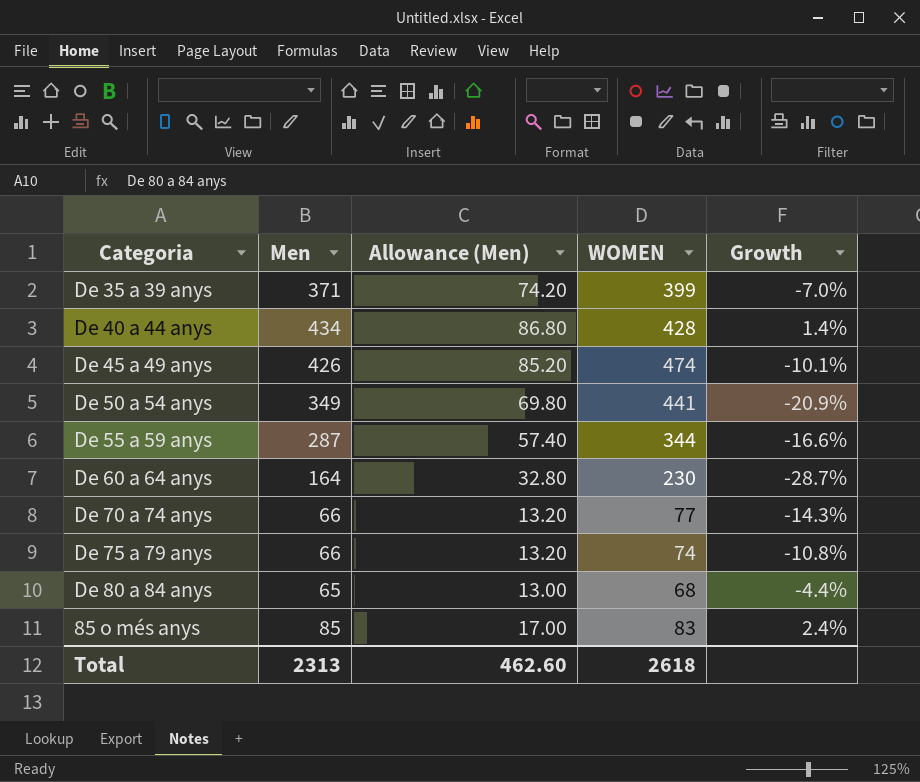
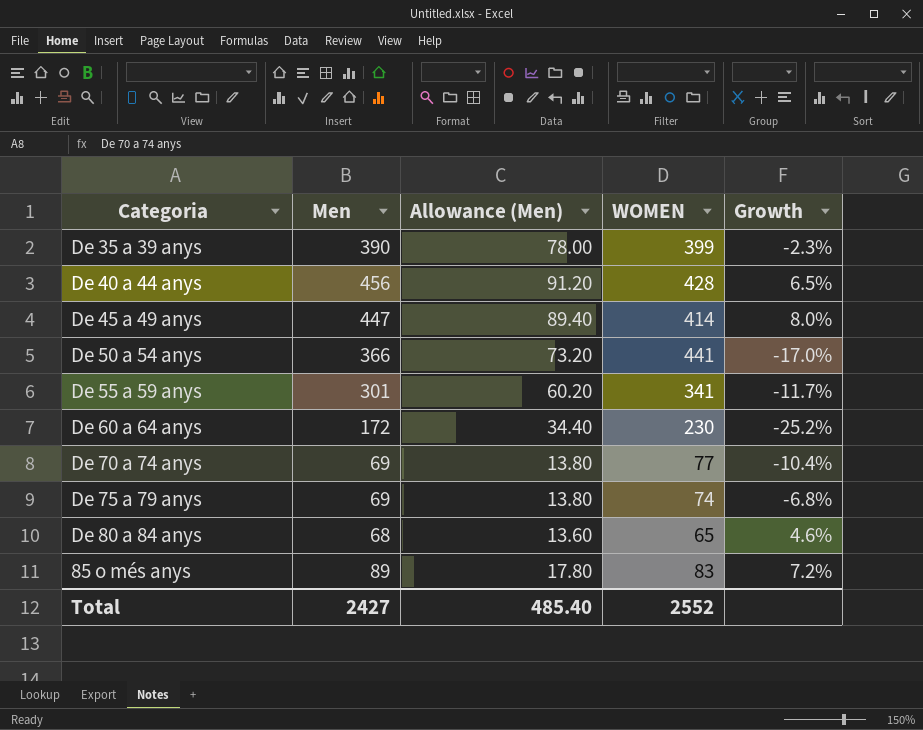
De 35 a 39 anys | Men: 371 -> 390
De 35 a 39 anys | Allowance (Men): 74.20 -> 78.00
De 35 a 39 anys | Growth: -7.0% -> -2.3%
De 40 a 44 anys | Men: 434 -> 456
De 40 a 44 anys | Allowance (Men): 86.80 -> 91.20
De 40 a 44 anys | Growth: 1.4% -> 6.5%
De 45 a 49 anys | Men: 426 -> 447
De 45 a 49 anys | Allowance (Men): 85.20 -> 89.40
De 45 a 49 anys | WOMEN: 474 -> 414
De 45 a 49 anys | Growth: -10.1% -> 8.0%
De 50 a 54 anys | Men: 349 -> 366
De 50 a 54 anys | Allowance (Men): 69.80 -> 73.20
De 50 a 54 anys | Growth: -20.9% -> -17.0%
De 55 a 59 anys | Men: 287 -> 301
De 55 a 59 anys | Allowance (Men): 57.40 -> 60.20
De 55 a 59 anys | WOMEN: 344 -> 341
De 55 a 59 anys | Growth: -16.6% -> -11.7%
De 60 a 64 anys | Men: 164 -> 172
De 60 a 64 anys | Allowance (Men): 32.80 -> 34.40
De 60 a 64 anys | Growth: -28.7% -> -25.2%
De 70 a 74 anys | Men: 66 -> 69
De 70 a 74 anys | Allowance (Men): 13.20 -> 13.80
De 70 a 74 anys | Growth: -14.3% -> -10.4%
De 75 a 79 anys | Men: 66 -> 69
De 75 a 79 anys | Allowance (Men): 13.20 -> 13.80
De 75 a 79 anys | Growth: -10.8% -> -6.8%
De 80 a 84 anys | Men: 65 -> 68
De 80 a 84 anys | Allowance (Men): 13.00 -> 13.60
De 80 a 84 anys | WOMEN: 68 -> 65
De 80 a 84 anys | Growth: -4.4% -> 4.6%
85 o més anys | Men: 85 -> 89
85 o més anys | Allowance (Men): 17.00 -> 17.80
85 o més anys | Growth: 2.4% -> 7.2%
Total | Men: 2313 -> 2427
Total | Allowance (Men): 462.60 -> 485.40
Total | WOMEN: 2618 -> 2552

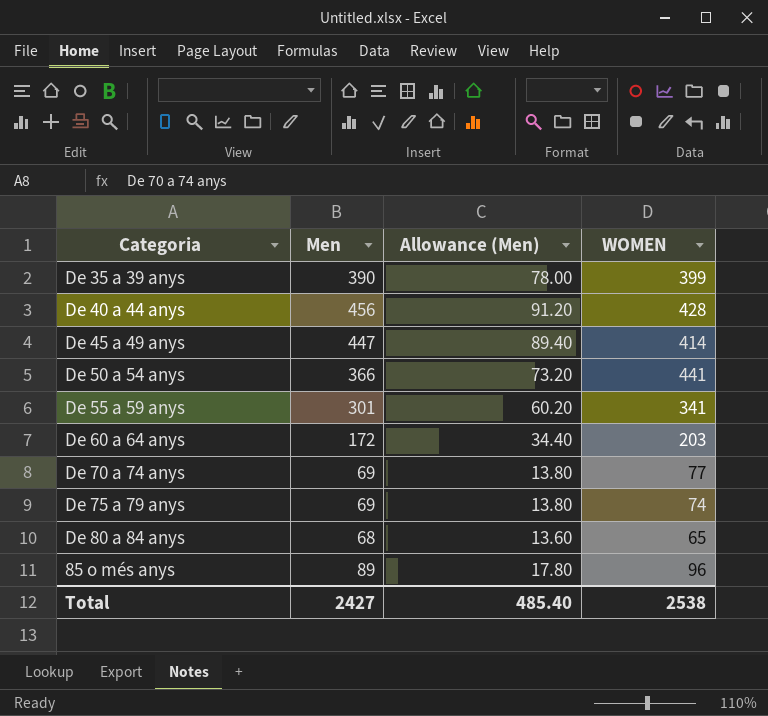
column Growth | formula: ([Men] - [WOMEN]) / [WOMEN] -> none
De 60 a 64 anys | WOMEN: 230 -> 203
85 o més anys | WOMEN: 83 -> 96
Total | WOMEN: 2552 -> 2538

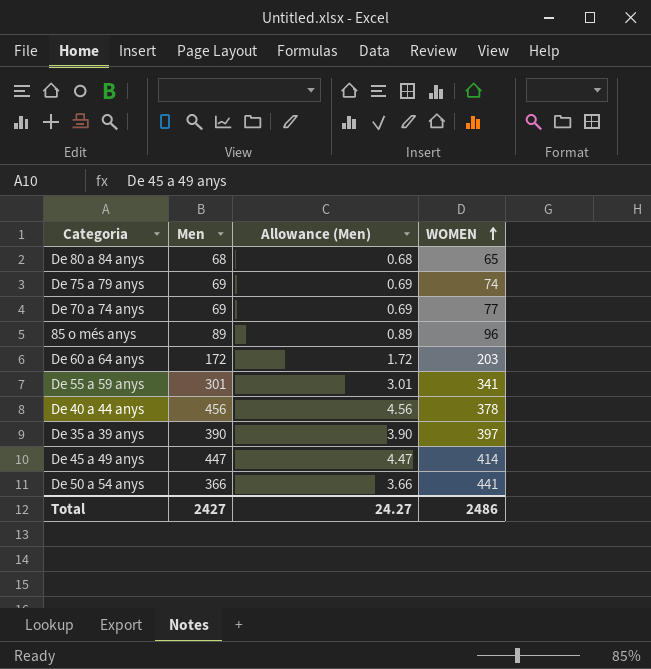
row order: none -> WOMEN ascending
column Allowance (Men) | formula: [Men] * 0.2 -> [Men] * 0.01
De 40 a 44 anys | WOMEN: 428 -> 378
De 35 a 39 anys | WOMEN: 399 -> 397
Total | Allowance (Men): 485.40 -> 24.27
Total | WOMEN: 2538 -> 2486

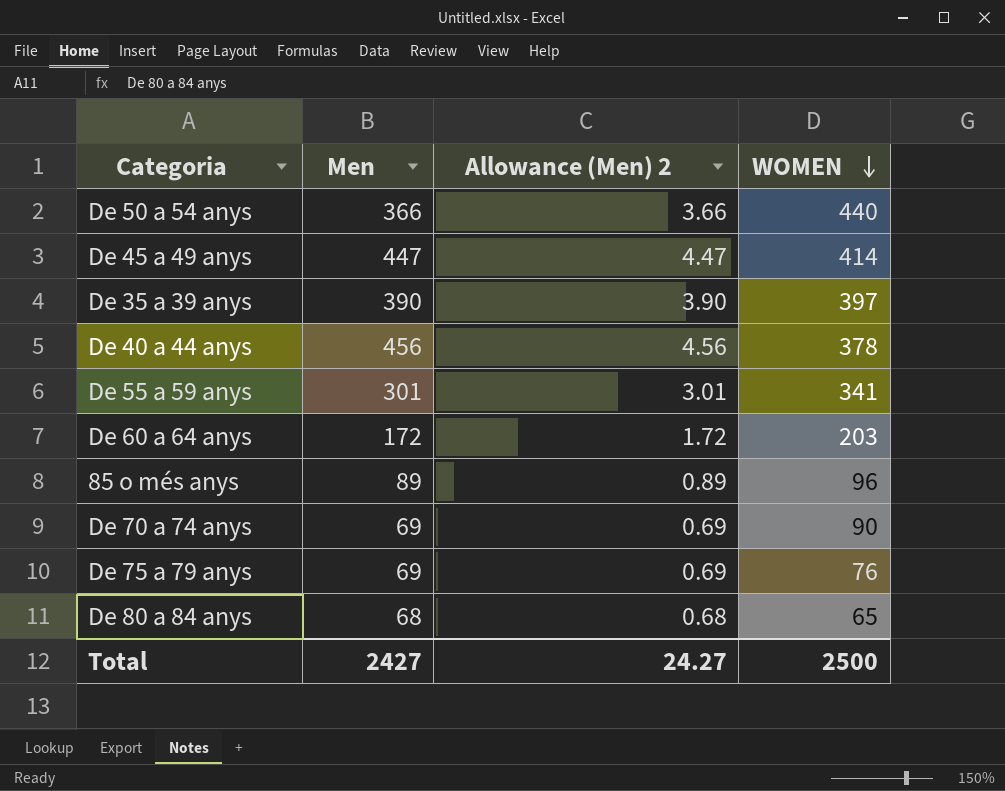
row order: WOMEN ascending -> WOMEN descending
column name: Allowance (Men) -> Allowance (Men) 2
De 50 a 54 anys | WOMEN: 441 -> 440
De 70 a 74 anys | WOMEN: 77 -> 90
De 75 a 79 anys | WOMEN: 74 -> 76
Total | WOMEN: 2486 -> 2500

